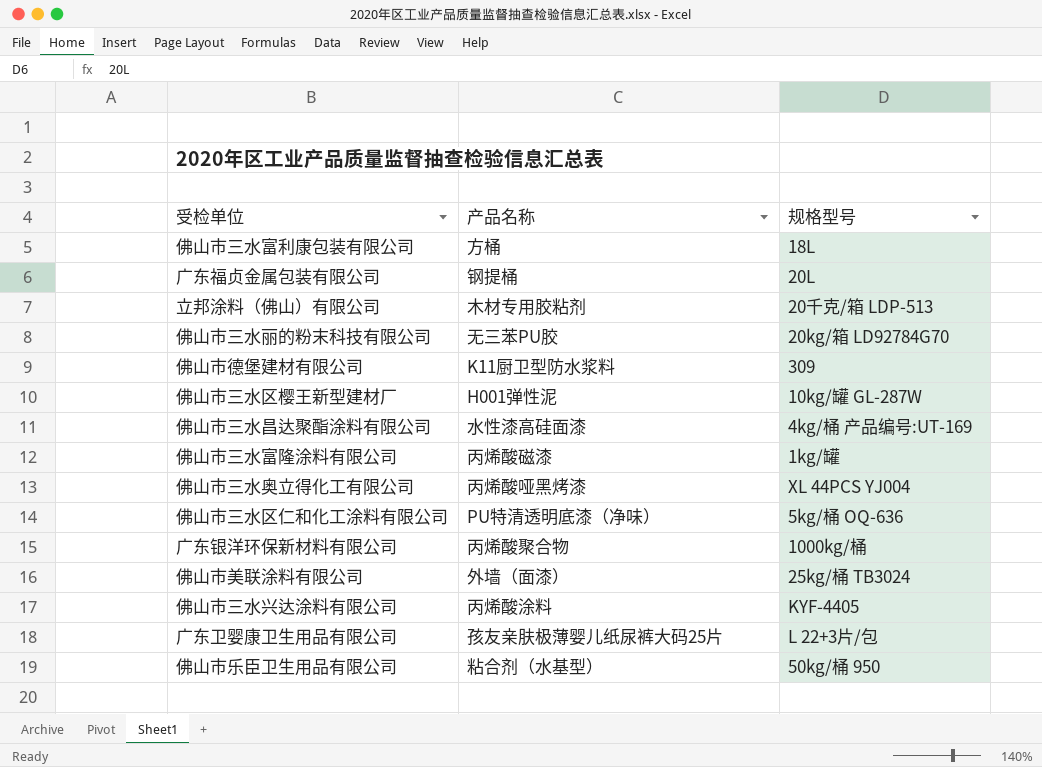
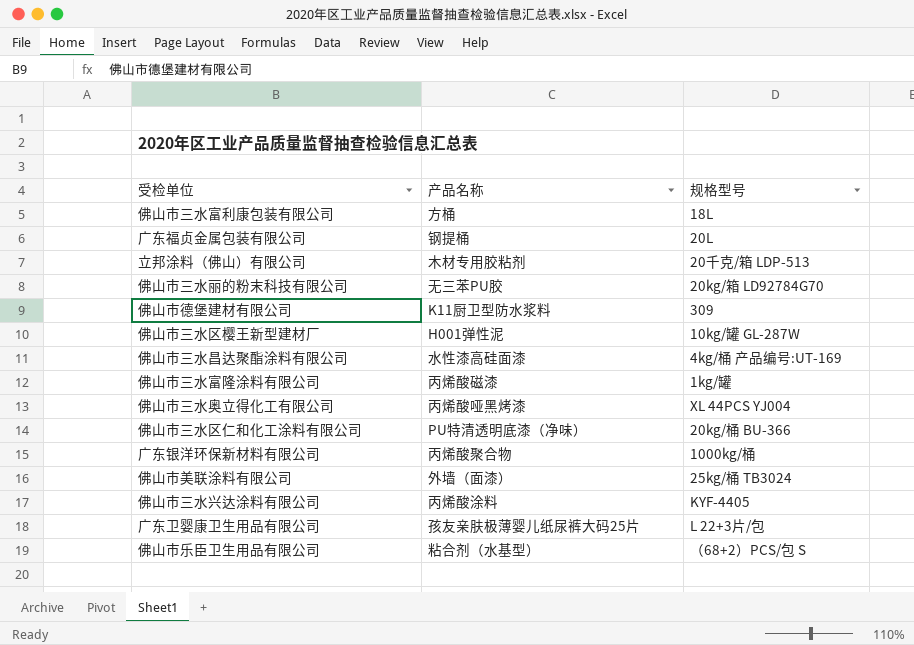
佛山市三水区仁和化工涂料有限公司 | 规格型号: 5kg/桶 OQ-636 -> 20kg/桶 BU-366
佛山市乐臣卫生用品有限公司 | 规格型号: 50kg/桶 950 -> （68+2）PCS/包 S

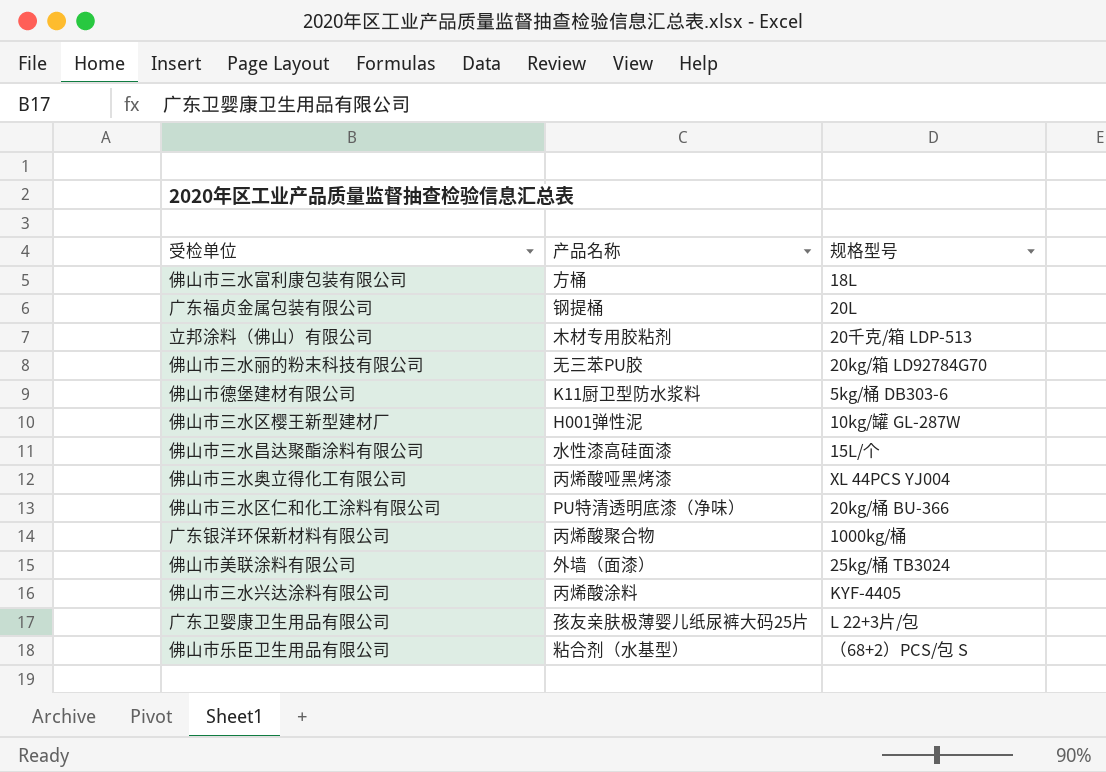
row 佛山市三水富隆涂料有限公司: 丙烯酸磁漆 | 1kg/罐 -> none
佛山市德堡建材有限公司 | 规格型号: 309 -> 5kg/桶 DB303-6
佛山市三水昌达聚酯涂料有限公司 | 规格型号: 4kg/桶 产品编号:UT-169 -> 15L/个

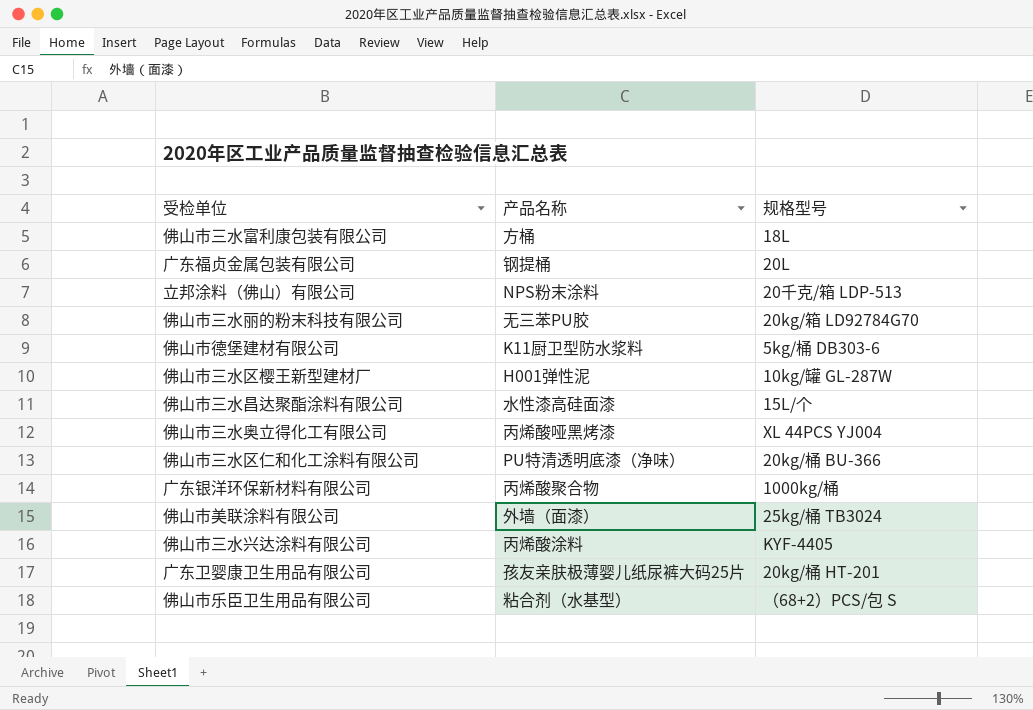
立邦涂料（佛山）有限公司 | 产品名称: 木材专用胶粘剂 -> NPS粉末涂料
广东卫婴康卫生用品有限公司 | 规格型号: L 22+3片/包 -> 20kg/桶 HT-201

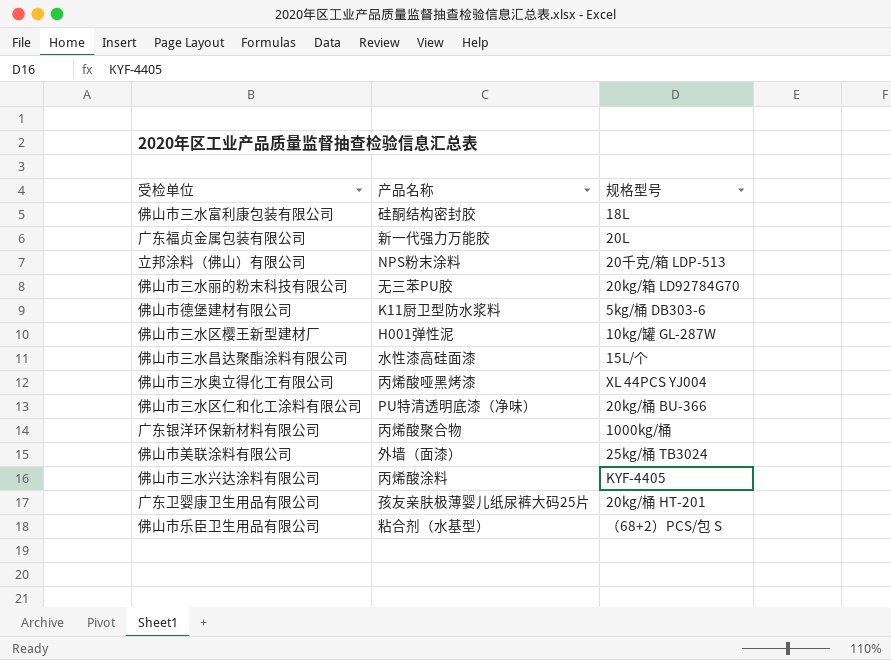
佛山市三水富利康包装有限公司 | 产品名称: 方桶 -> 硅酮结构密封胶
广东福贞金属包装有限公司 | 产品名称: 钢提桶 -> 新一代强力万能胶

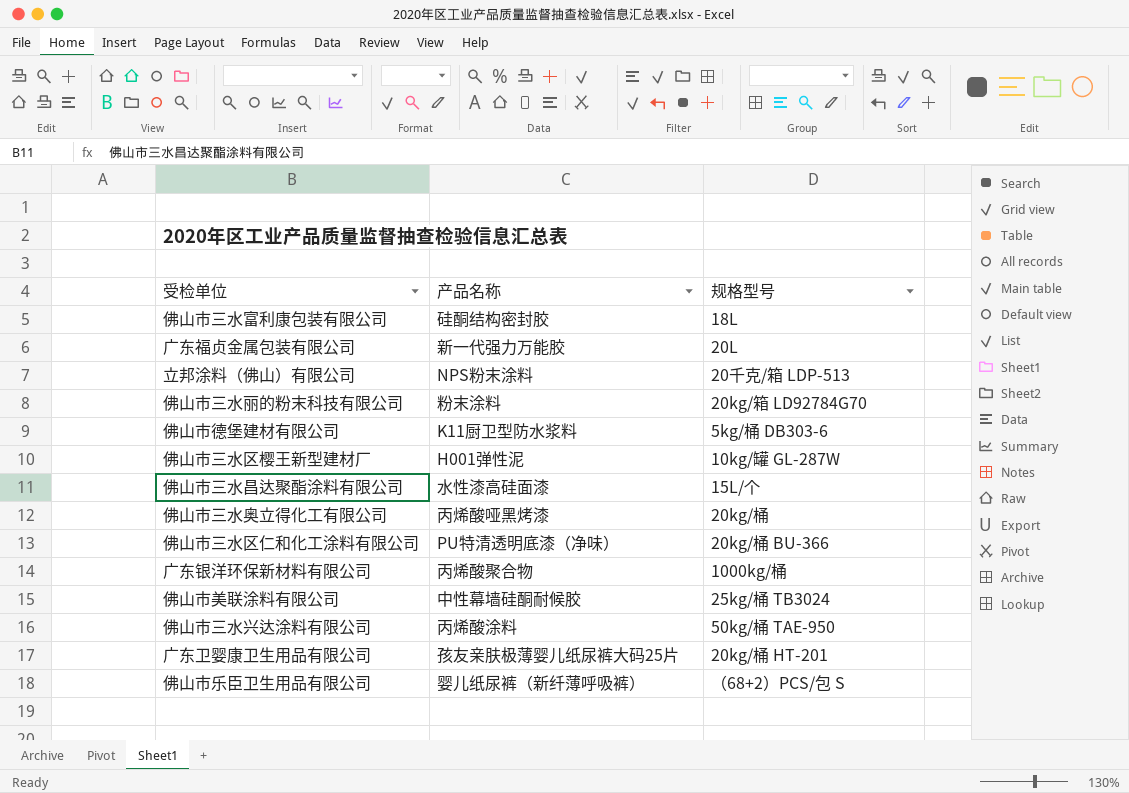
佛山市三水丽的粉末科技有限公司 | 产品名称: 无三苯PU胶 -> 粉末涂料
佛山市三水奥立得化工有限公司 | 规格型号: XL 44PCS YJ004 -> 20kg/桶
佛山市美联涂料有限公司 | 产品名称: 外墙（面漆） -> 中性幕墙硅酮耐候胶
佛山市三水兴达涂料有限公司 | 规格型号: KYF-4405 -> 50kg/桶 TAE-950
佛山市乐臣卫生用品有限公司 | 产品名称: 粘合剂（水基型） -> 婴儿纸尿裤（新纤薄呼吸裤）

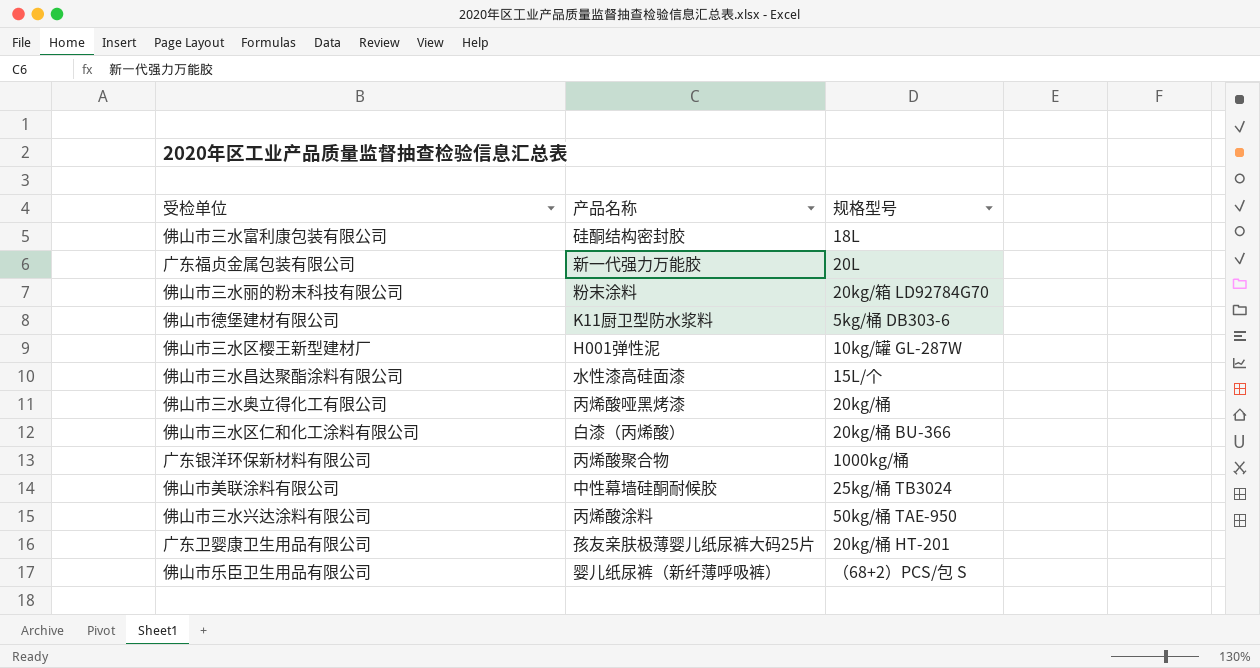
row 立邦涂料（佛山）有限公司: NPS粉末涂料 | 20千克/箱 LDP-513 -> none
佛山市三水区仁和化工涂料有限公司 | 产品名称: PU特清透明底漆（净味） -> 白漆（丙烯酸）

